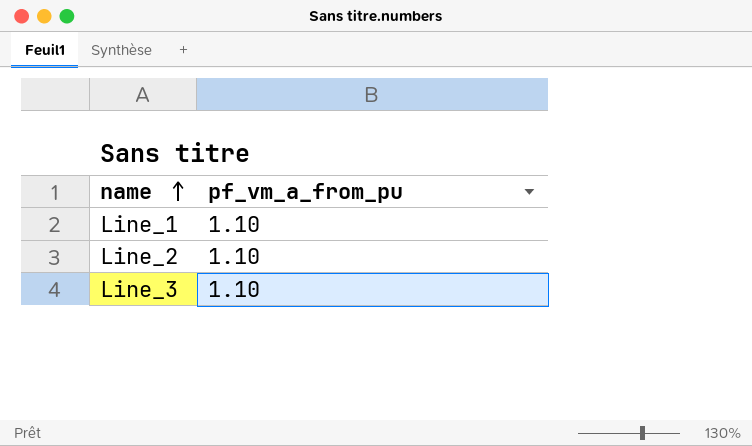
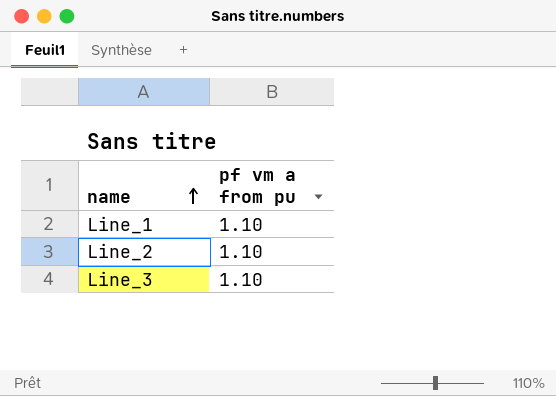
column name: pf_vm_a_from_pu -> pf vm a from pu

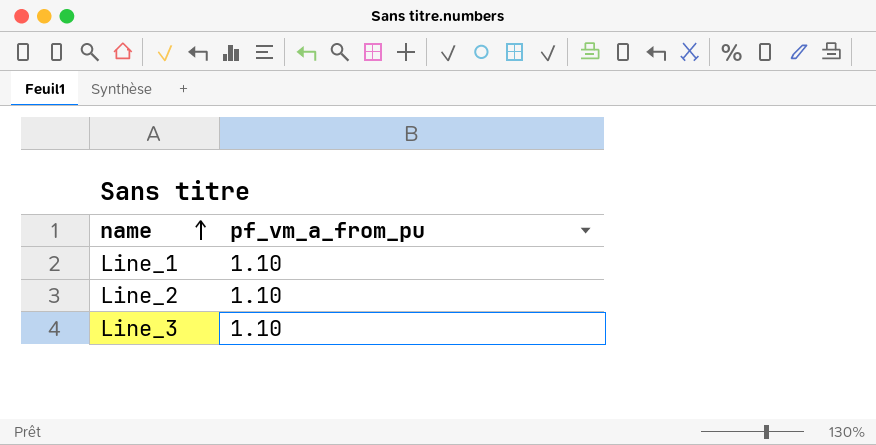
column name: pf vm a from pu -> pf_vm_a_from_pu

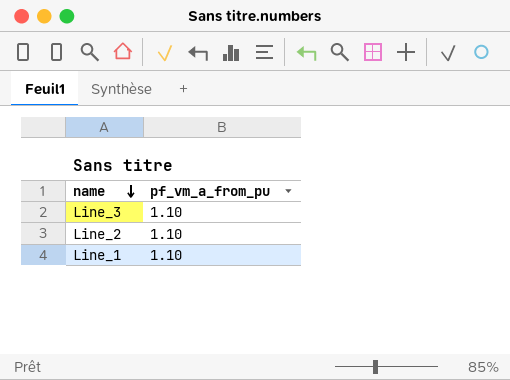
row order: name ascending -> name descending

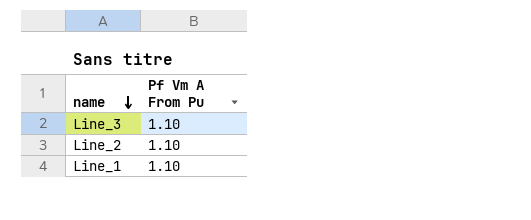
column name: pf_vm_a_from_pu -> Pf Vm A From Pu

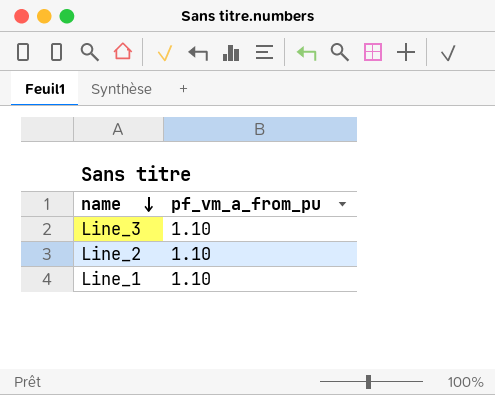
column name: Pf Vm A From Pu -> pf_vm_a_from_pu

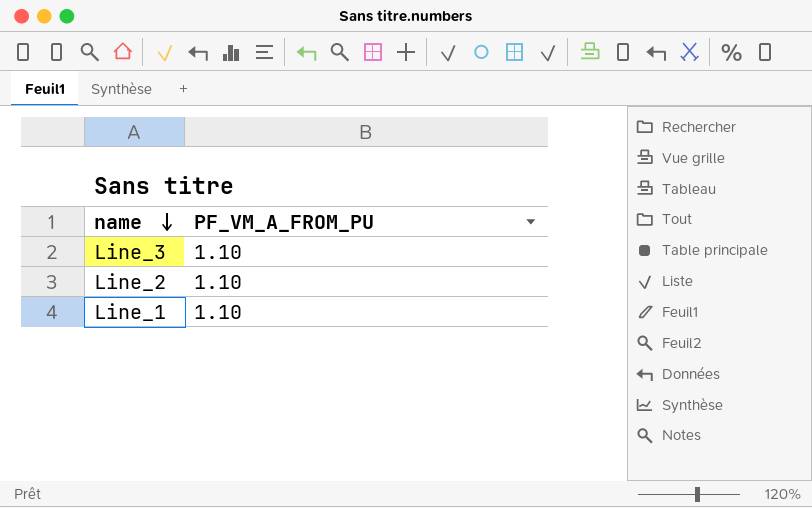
column name: pf_vm_a_from_pu -> PF_VM_A_FROM_PU

